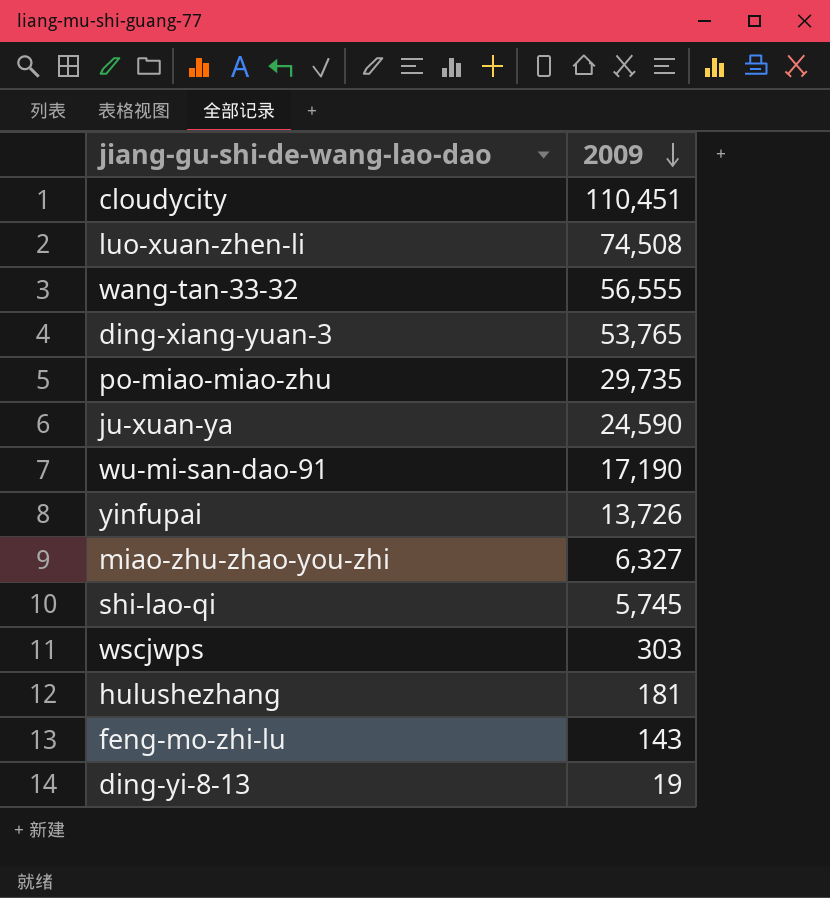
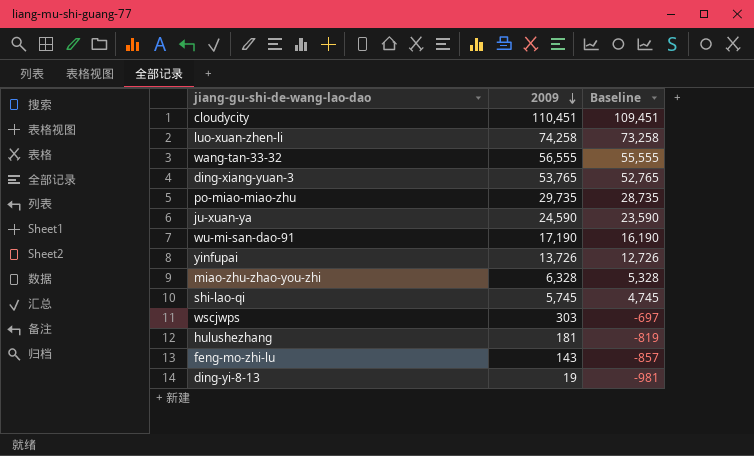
column Baseline | formula: none -> [2009] - 1000
luo-xuan-zhen-li | 2009: 74,508 -> 74,258
miao-zhu-zhao-you-zhi | 2009: 6,327 -> 6,328

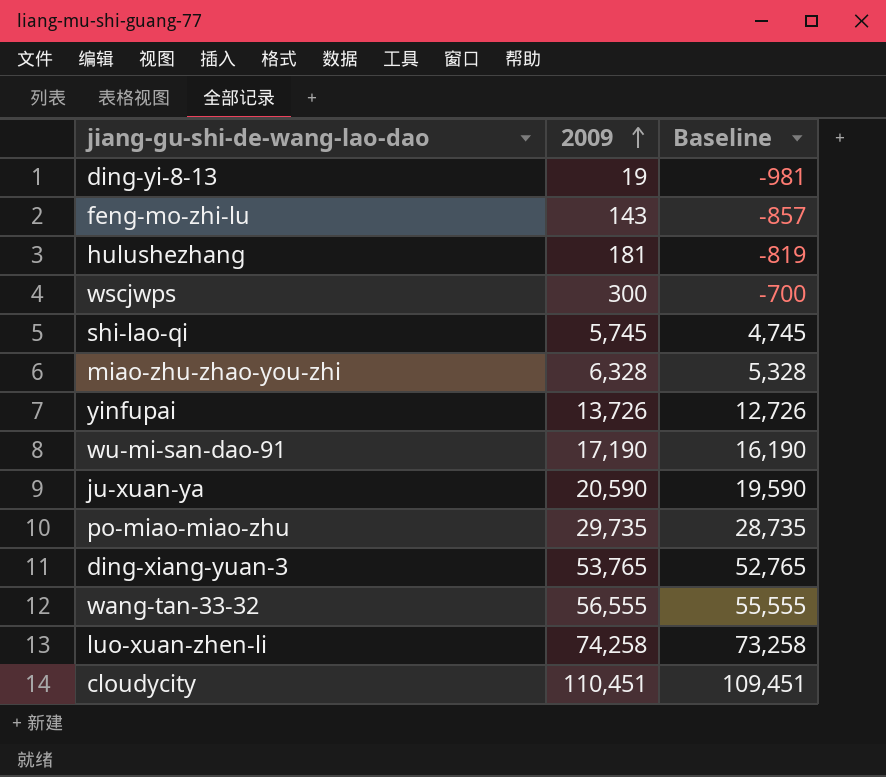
row order: 2009 descending -> 2009 ascending
wscjwps | 2009: 303 -> 300
wscjwps | Baseline: -697 -> -700
ju-xuan-ya | 2009: 24,590 -> 20,590
ju-xuan-ya | Baseline: 23,590 -> 19,590

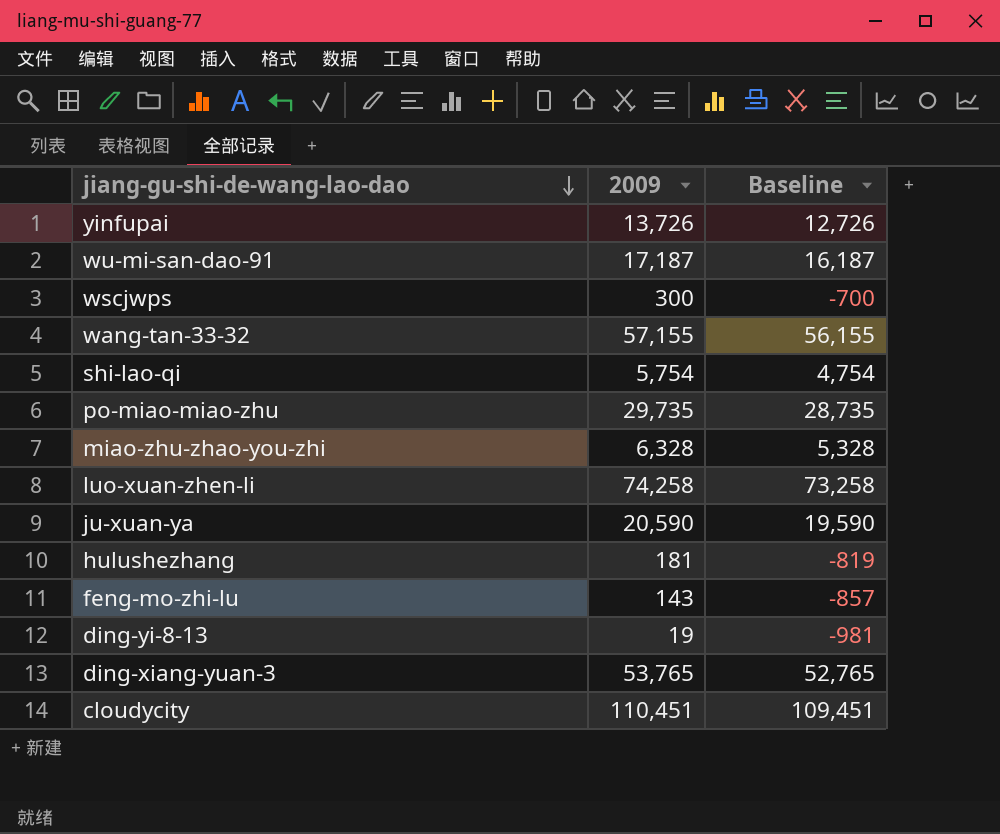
row order: 2009 ascending -> jiang-gu-shi-de-wang-lao-dao descending
wu-mi-san-dao-91 | 2009: 17,190 -> 17,187
wu-mi-san-dao-91 | Baseline: 16,190 -> 16,187
wang-tan-33-32 | 2009: 56,555 -> 57,155
wang-tan-33-32 | Baseline: 55,555 -> 56,155
shi-lao-qi | 2009: 5,745 -> 5,754
shi-lao-qi | Baseline: 4,745 -> 4,754

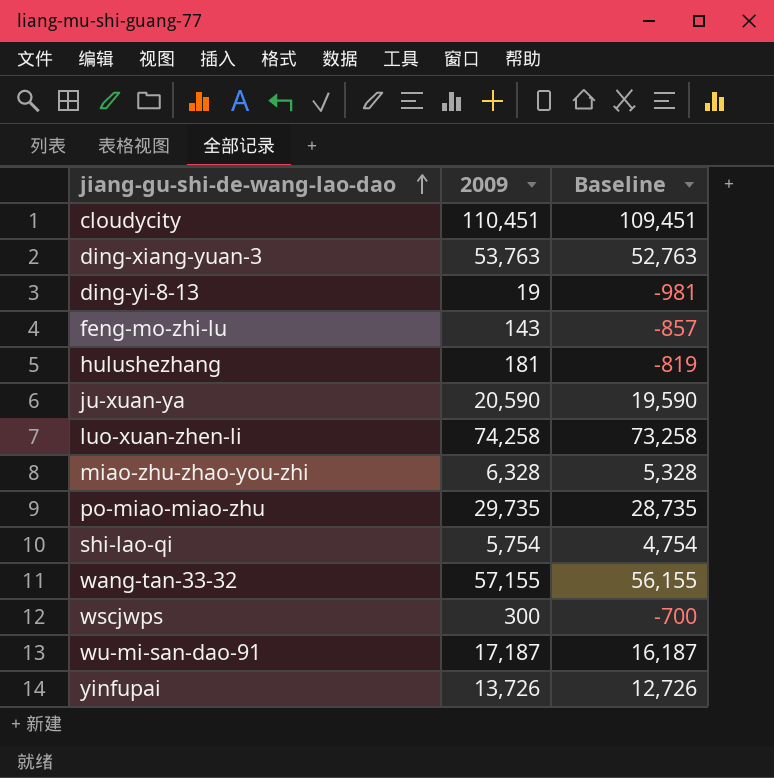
row order: jiang-gu-shi-de-wang-lao-dao descending -> jiang-gu-shi-de-wang-lao-dao ascending
ding-xiang-yuan-3 | 2009: 53,765 -> 53,763
ding-xiang-yuan-3 | Baseline: 52,765 -> 52,763

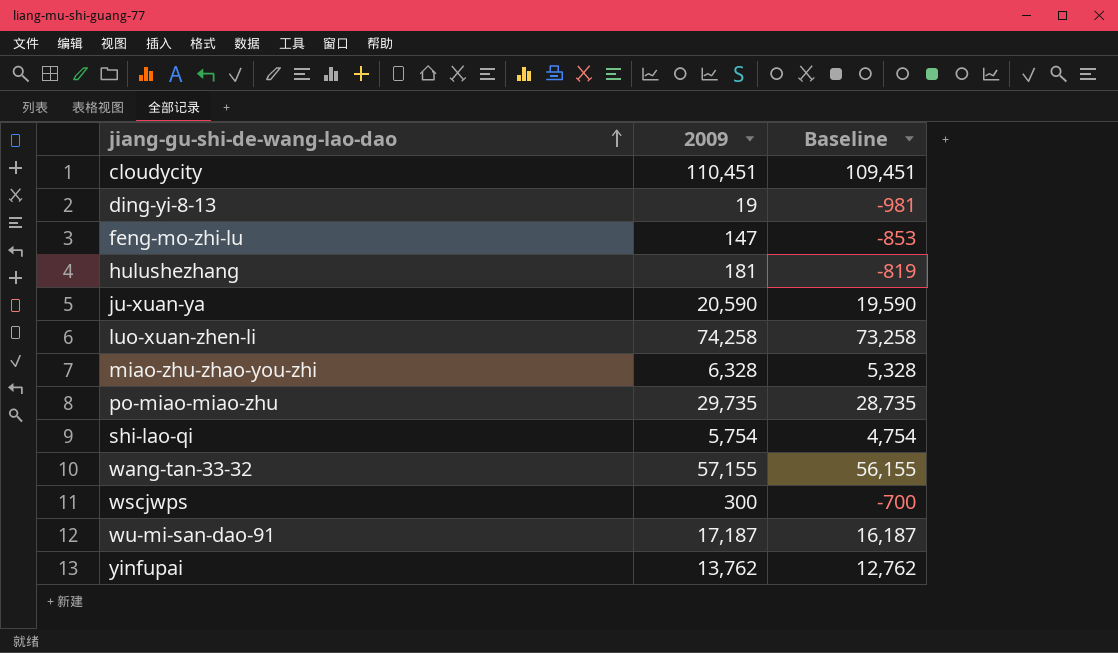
row ding-xiang-yuan-3: 53,763 | 52,763 -> none
feng-mo-zhi-lu | 2009: 143 -> 147
feng-mo-zhi-lu | Baseline: -857 -> -853
yinfupai | 2009: 13,726 -> 13,762
yinfupai | Baseline: 12,726 -> 12,762

